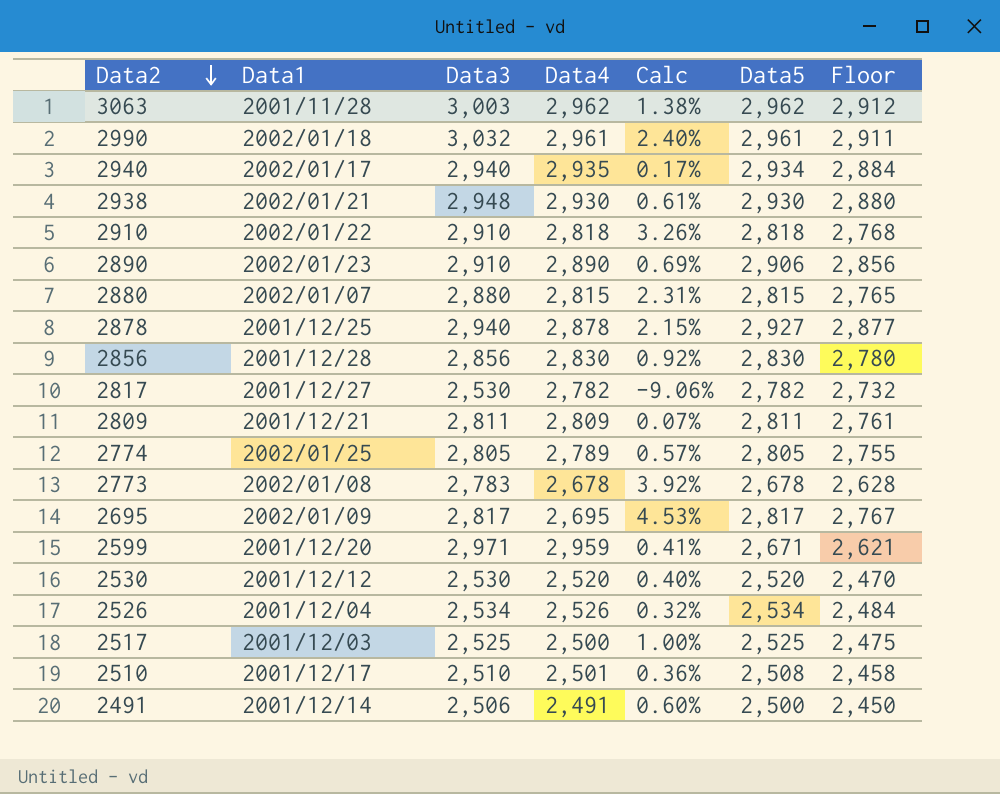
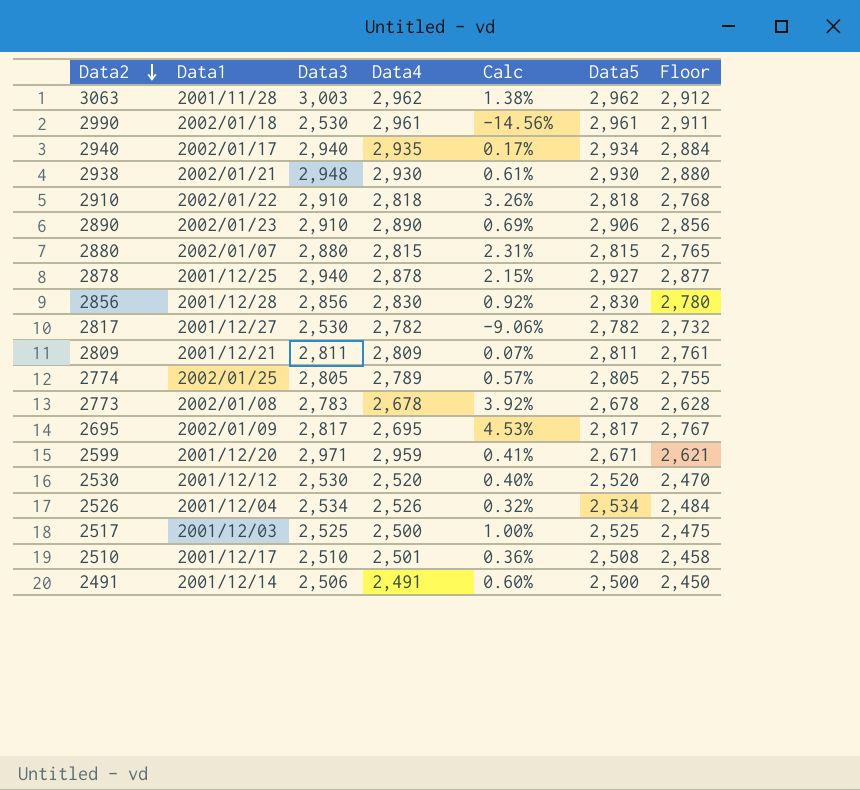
2990 | Data3: 3,032 -> 2,530
2990 | Calc: 2.40% -> -14.56%

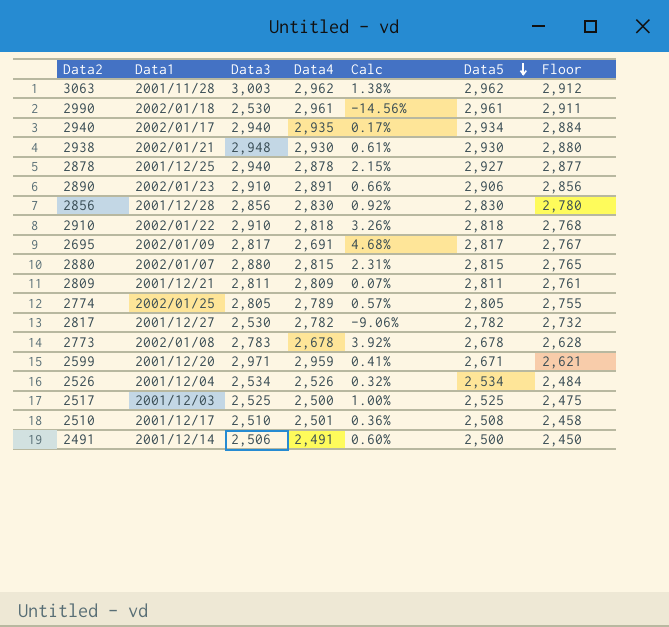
row order: Data2 descending -> Data5 descending
row 2530: 2001/12/12 | 2,530 | 2,520 | 0.40% | 2,520 | 2,470 -> none
2890 | Data4: 2,890 -> 2,891
2890 | Calc: 0.69% -> 0.66%
2695 | Data4: 2,695 -> 2,691
2695 | Calc: 4.53% -> 4.68%

